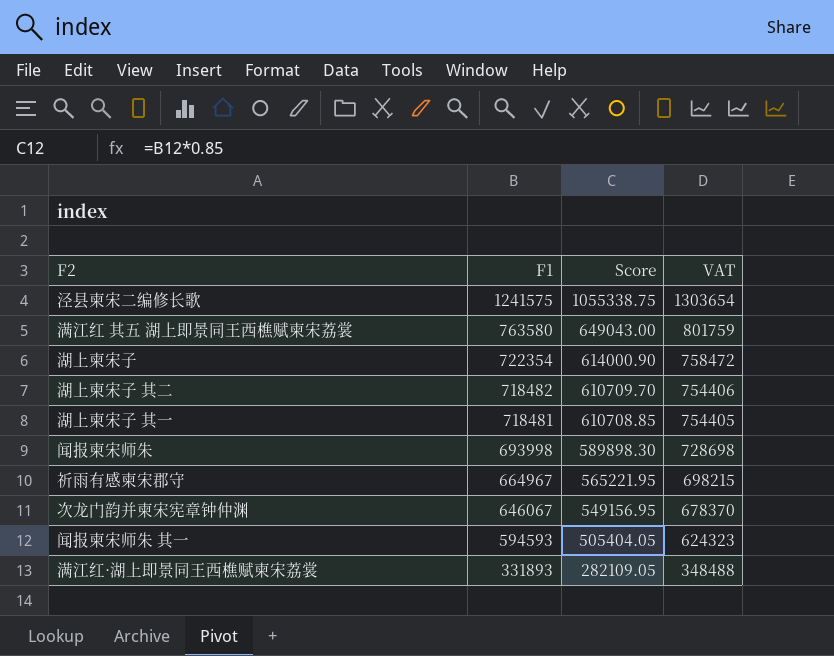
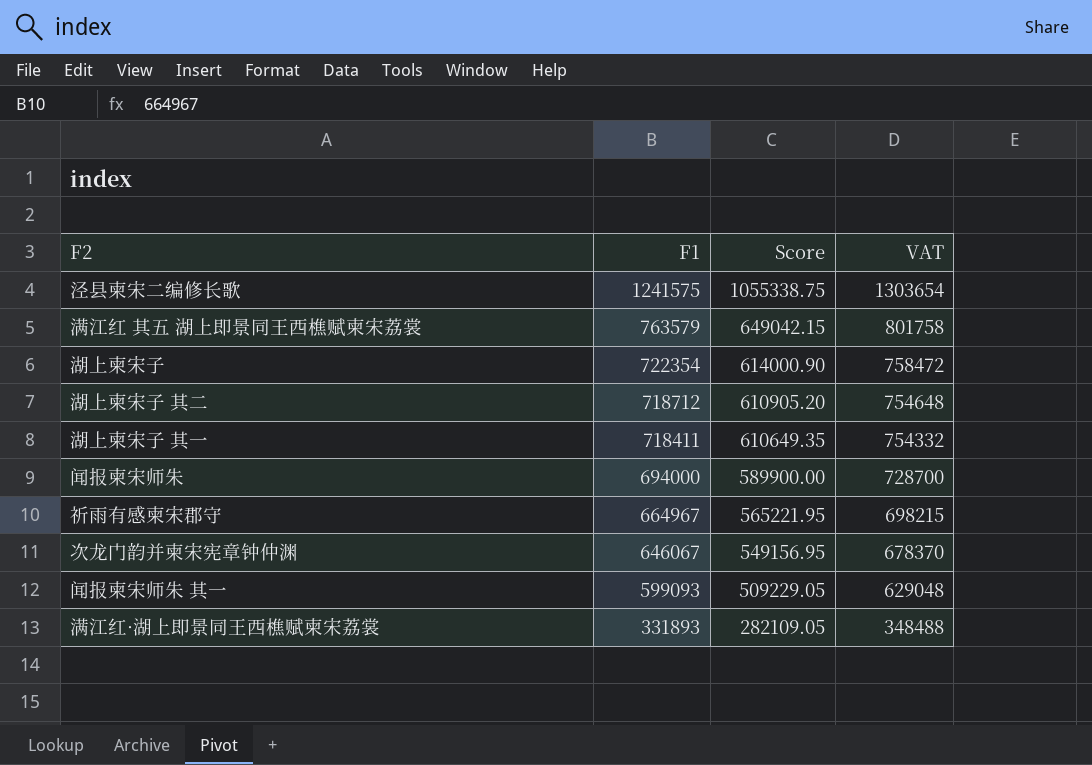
满江红 其五 湖上即景同王西樵赋柬宋荔裳 | F1: 763580 -> 763579
满江红 其五 湖上即景同王西樵赋柬宋荔裳 | Score: 649043.00 -> 649042.15
满江红 其五 湖上即景同王西樵赋柬宋荔裳 | VAT: 801759 -> 801758
湖上柬宋子 其二 | F1: 718482 -> 718712
湖上柬宋子 其二 | Score: 610709.70 -> 610905.20
湖上柬宋子 其二 | VAT: 754406 -> 754648
湖上柬宋子 其一 | F1: 718481 -> 718411
湖上柬宋子 其一 | Score: 610708.85 -> 610649.35
湖上柬宋子 其一 | VAT: 754405 -> 754332
闻报柬宋师朱 | F1: 693998 -> 694000
闻报柬宋师朱 | Score: 589898.30 -> 589900.00
闻报柬宋师朱 | VAT: 728698 -> 728700
闻报柬宋师朱 其一 | F1: 594593 -> 599093
闻报柬宋师朱 其一 | Score: 505404.05 -> 509229.05
闻报柬宋师朱 其一 | VAT: 624323 -> 629048

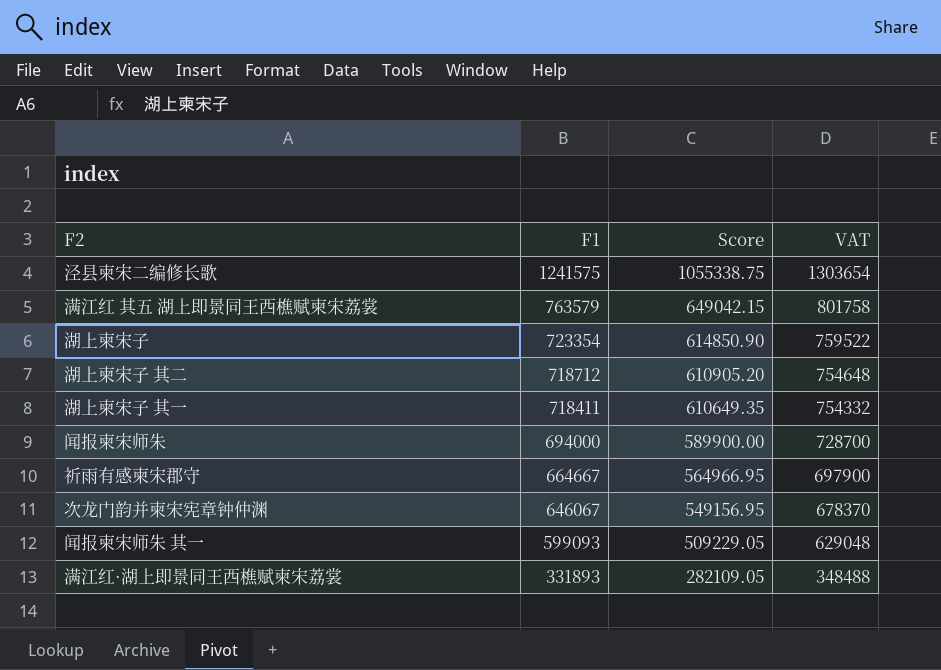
湖上柬宋子 | F1: 722354 -> 723354
湖上柬宋子 | Score: 614000.90 -> 614850.90
湖上柬宋子 | VAT: 758472 -> 759522
祈雨有感柬宋郡守 | F1: 664967 -> 664667
祈雨有感柬宋郡守 | Score: 565221.95 -> 564966.95
祈雨有感柬宋郡守 | VAT: 698215 -> 697900

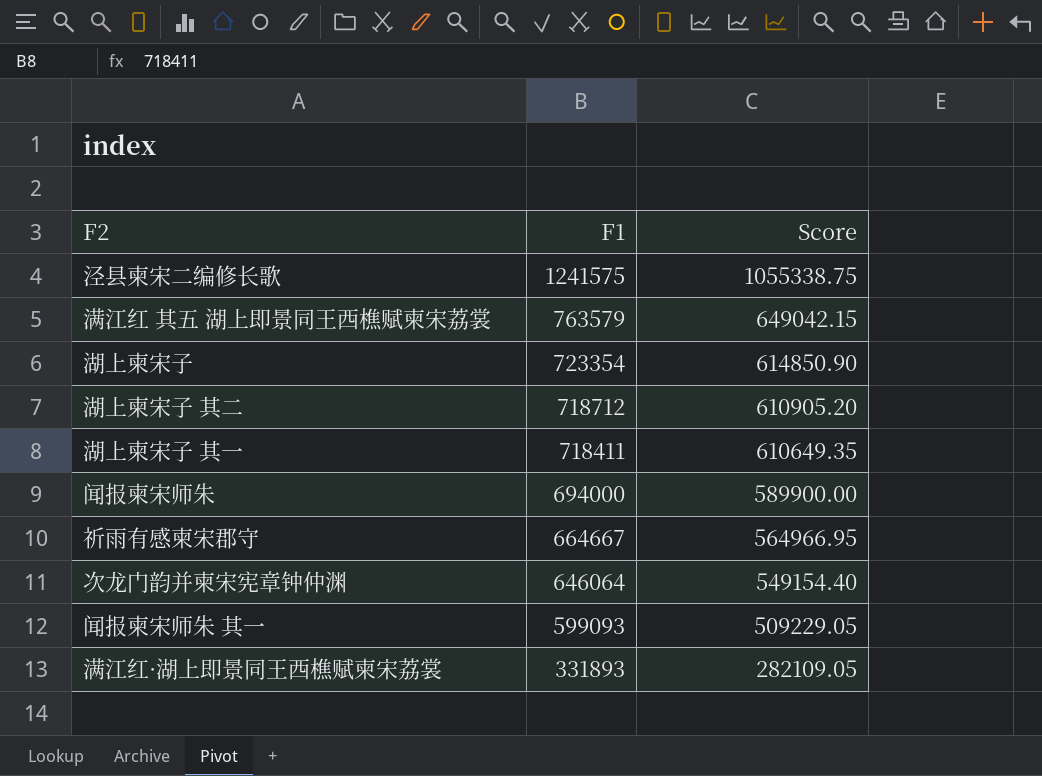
column VAT | formula: [F1] * 1.05 -> none
次龙门韵并柬宋宪章钟仲渊 | F1: 646067 -> 646064
次龙门韵并柬宋宪章钟仲渊 | Score: 549156.95 -> 549154.40

